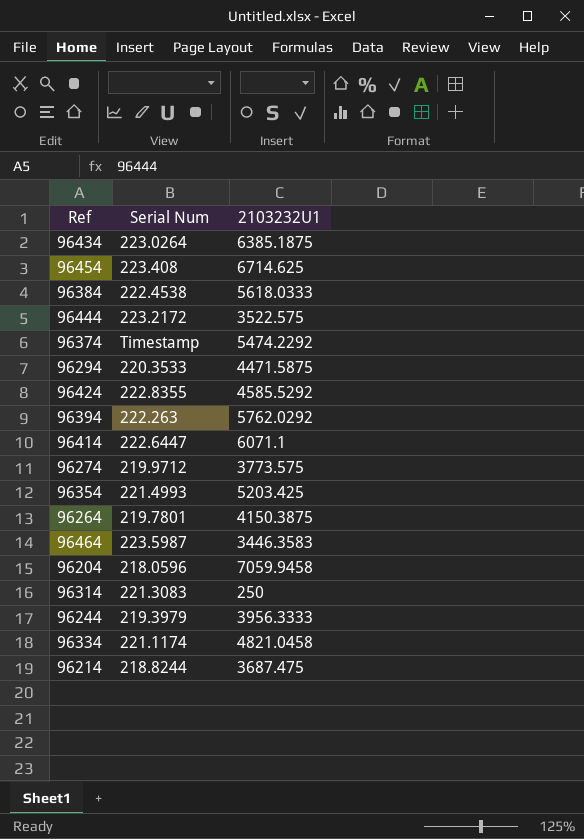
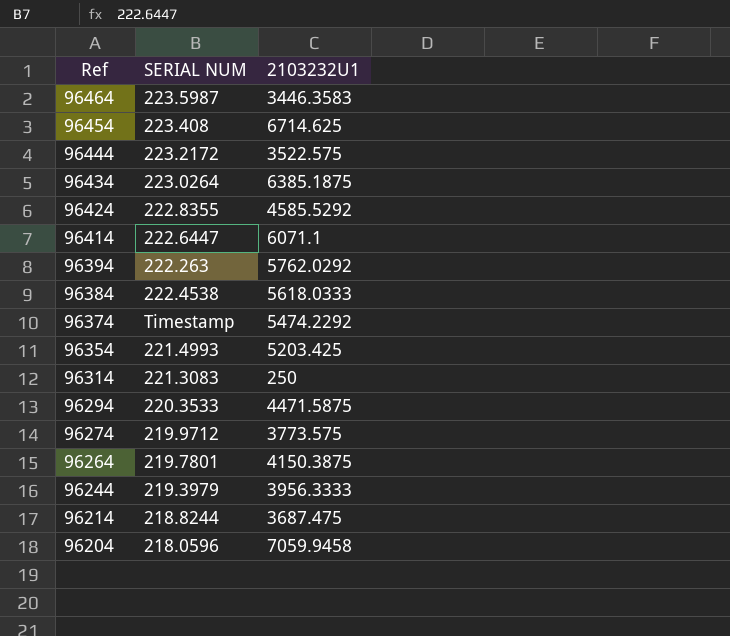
row order: none -> Ref descending
column name: Serial Num -> SERIAL NUM
row 96334: 221.1174 | 4821.0458 -> none

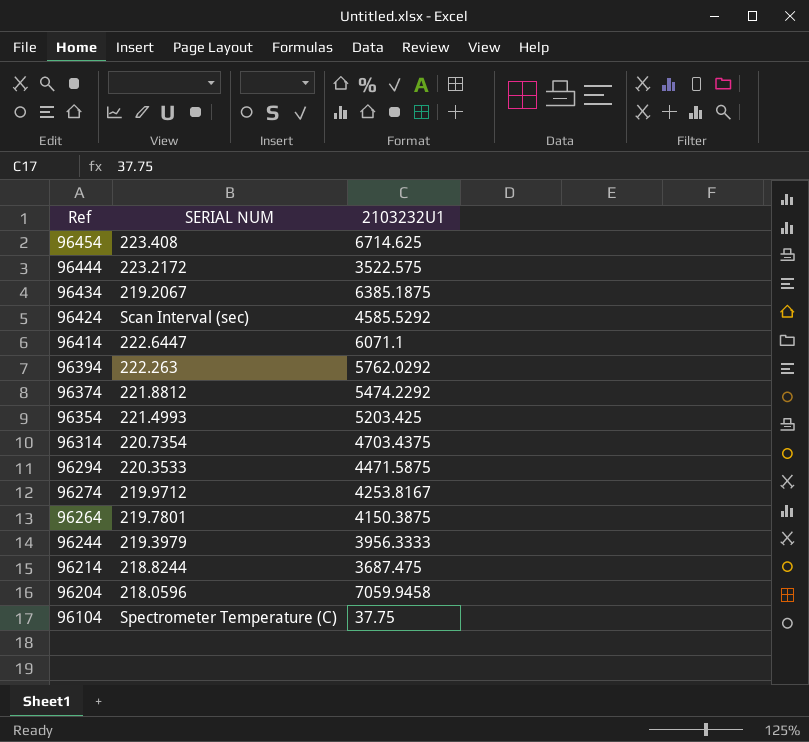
row 96464: 223.5987 | 3446.3583 -> none
row 96384: 222.4538 | 5618.0333 -> none
96434 | SERIAL NUM: 223.0264 -> 219.2067
96424 | SERIAL NUM: 222.8355 -> Scan Interval (sec)
96374 | SERIAL NUM: Timestamp -> 221.8812
96314 | SERIAL NUM: 221.3083 -> 220.7354
96314 | 2103232U1: 250 -> 4703.4375
96274 | 2103232U1: 3773.575 -> 4253.8167
row 96104: none -> Spectrometer Temperature (C) | 37.75

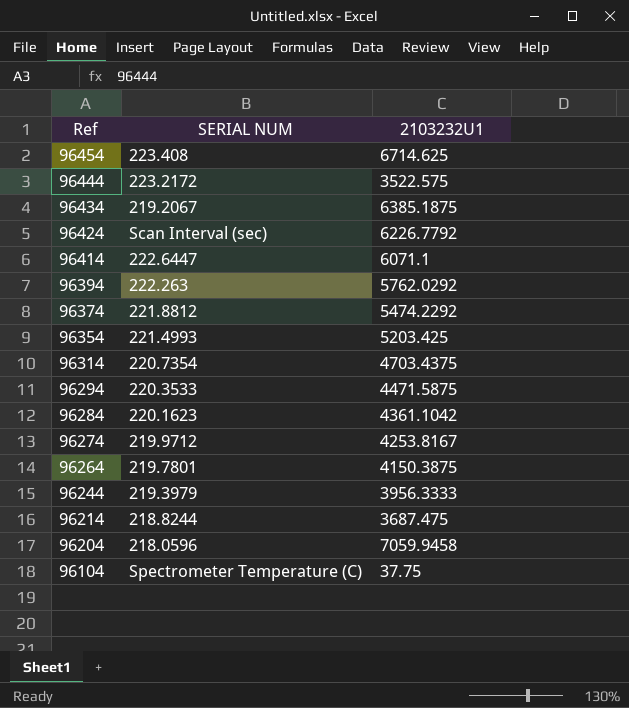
96424 | 2103232U1: 4585.5292 -> 6226.7792
row 96284: none -> 220.1623 | 4361.1042

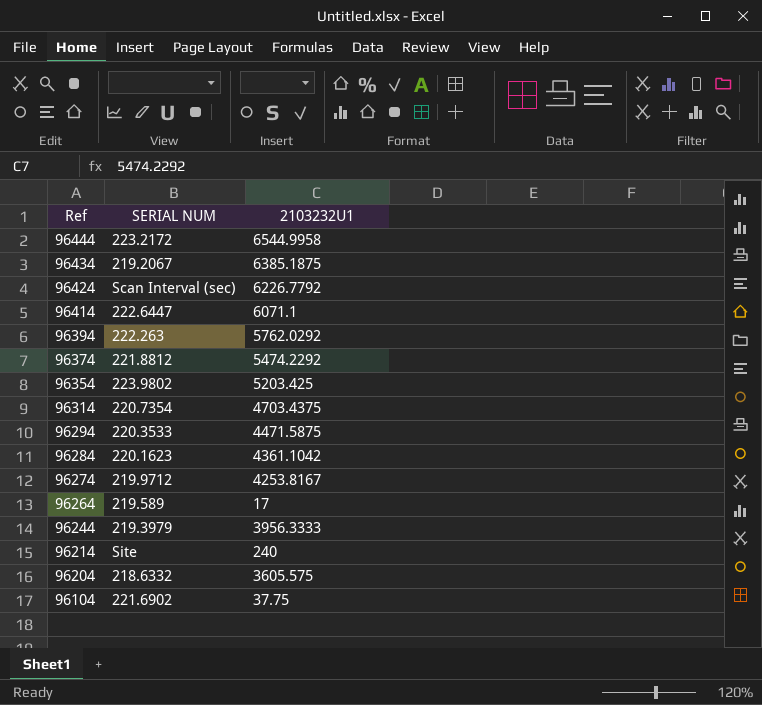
row 96454: 223.408 | 6714.625 -> none
96444 | 2103232U1: 3522.575 -> 6544.9958
96354 | SERIAL NUM: 221.4993 -> 223.9802
96264 | SERIAL NUM: 219.7801 -> 219.589
96264 | 2103232U1: 4150.3875 -> 17
96214 | SERIAL NUM: 218.8244 -> Site
96214 | 2103232U1: 3687.475 -> 240
96204 | SERIAL NUM: 218.0596 -> 218.6332
96204 | 2103232U1: 7059.9458 -> 3605.575
96104 | SERIAL NUM: Spectrometer Temperature (C) -> 221.6902

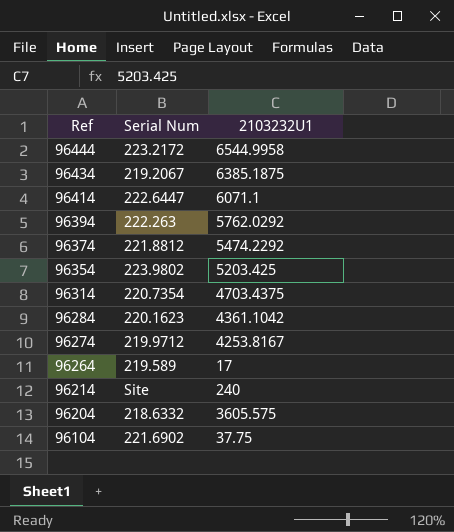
column name: SERIAL NUM -> Serial Num
row 96424: Scan Interval (sec) | 6226.7792 -> none
row 96294: 220.3533 | 4471.5875 -> none
row 96244: 219.3979 | 3956.3333 -> none

